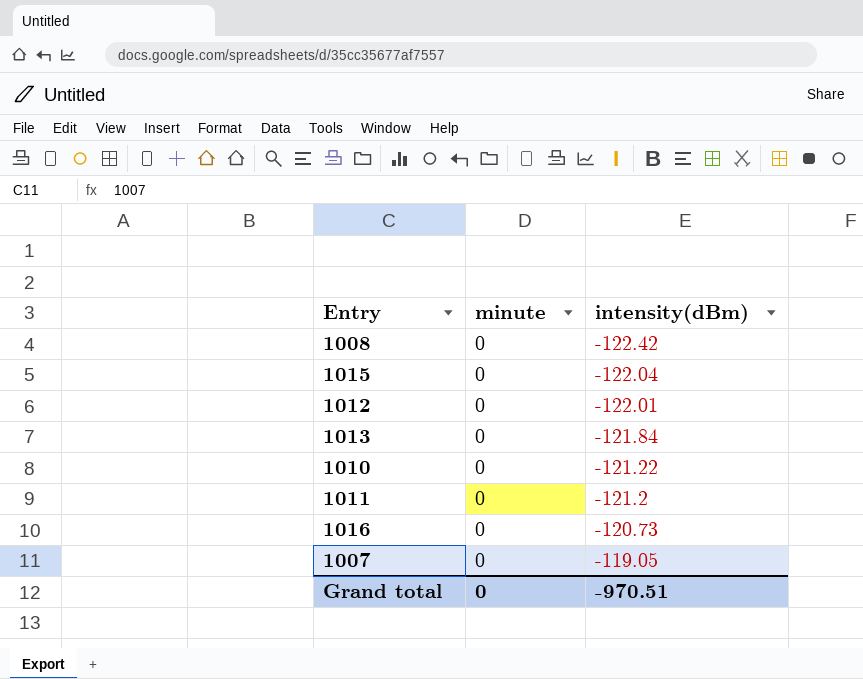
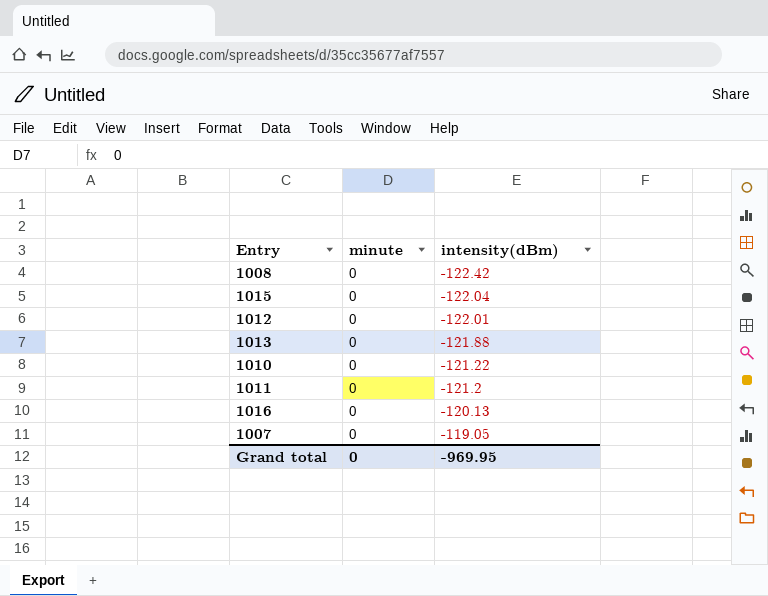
1013 | intensity(dBm): -121.84 -> -121.88
1016 | intensity(dBm): -120.73 -> -120.13
Grand total | intensity(dBm): -970.51 -> -969.95

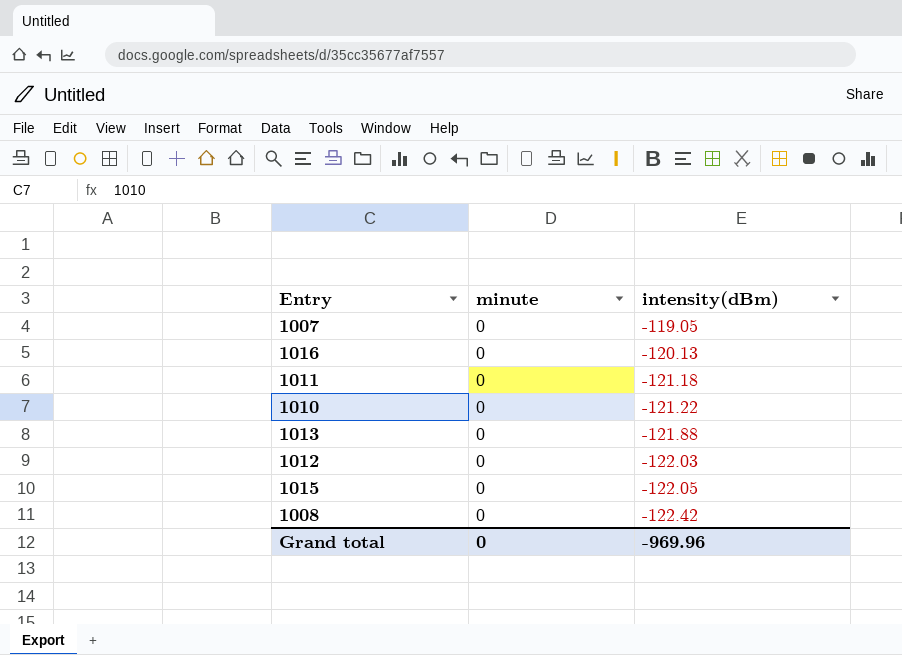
row order: intensity(dBm) ascending -> intensity(dBm) descending
1011 | intensity(dBm): -121.2 -> -121.18
1012 | intensity(dBm): -122.01 -> -122.03
1015 | intensity(dBm): -122.04 -> -122.05
Grand total | intensity(dBm): -969.95 -> -969.96

